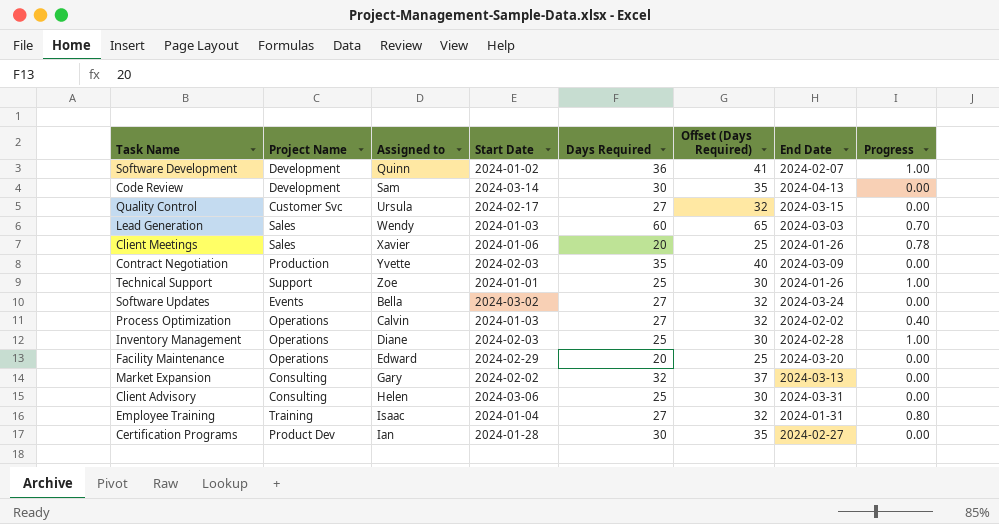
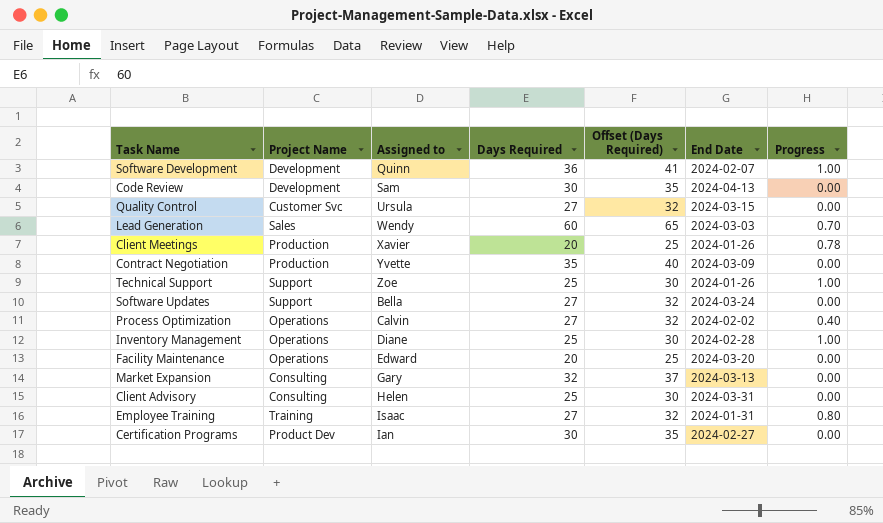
column Start Date | position: 4 -> none
Client Meetings | Project Name: Sales -> Production
Software Updates | Project Name: Events -> Support

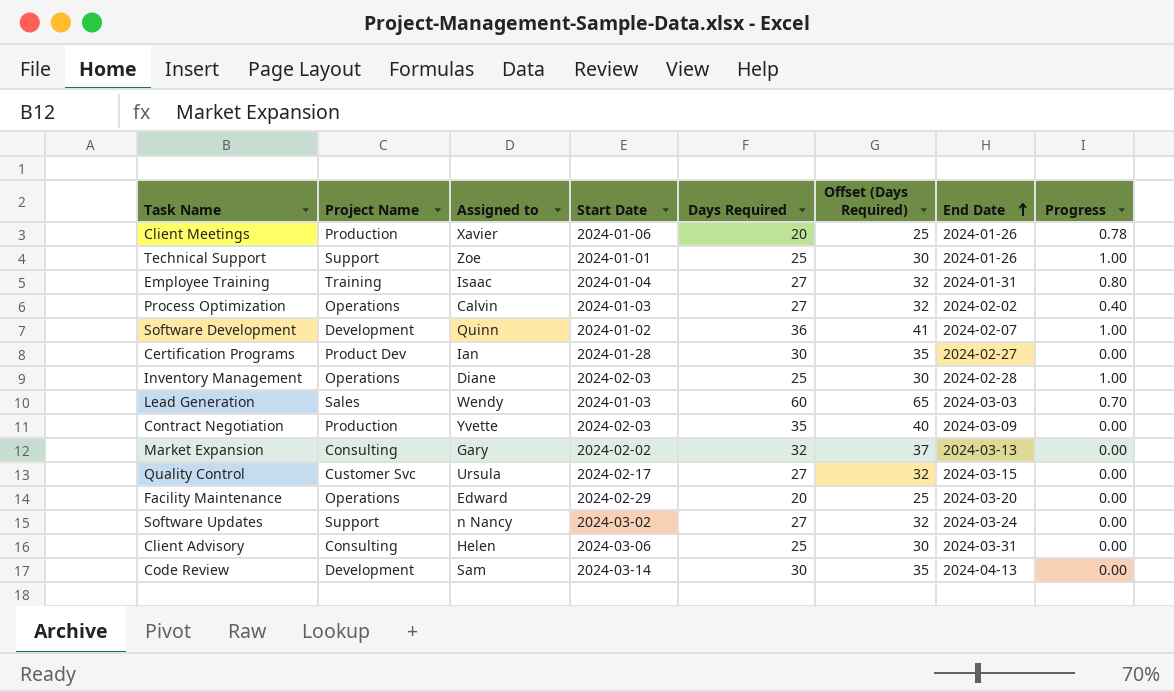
row order: none -> End Date ascending
column Start Date | position: none -> 4
Software Updates | Assigned to: Bella -> n Nancy

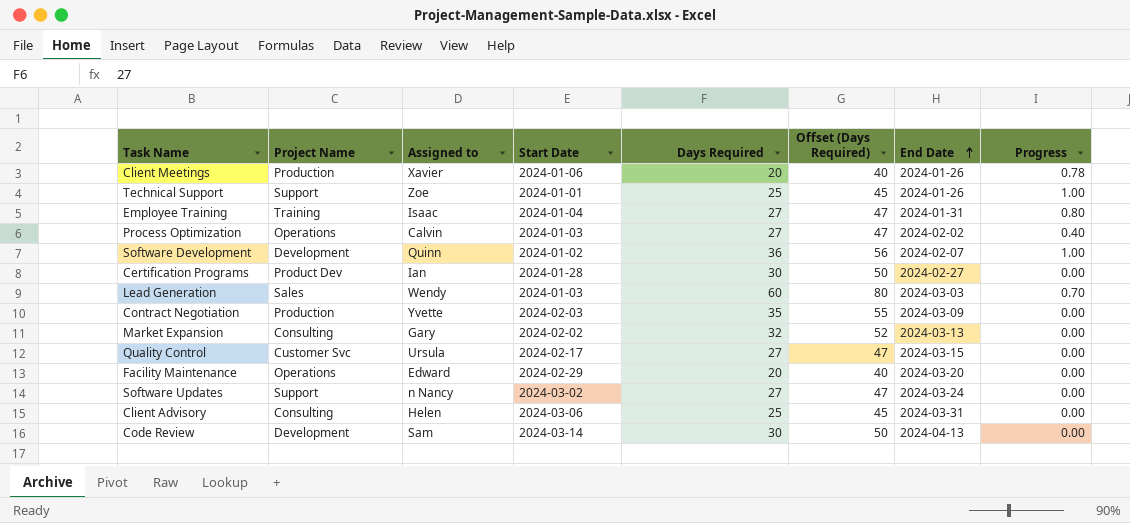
column Offset (Days Required) | formula: [Days Required] + 5 -> [Days Required] + 20
row Inventory Management: Operations | Diane | 2024-02-03 | 25 | 30 | 2024-02-28 | 1.00 -> none

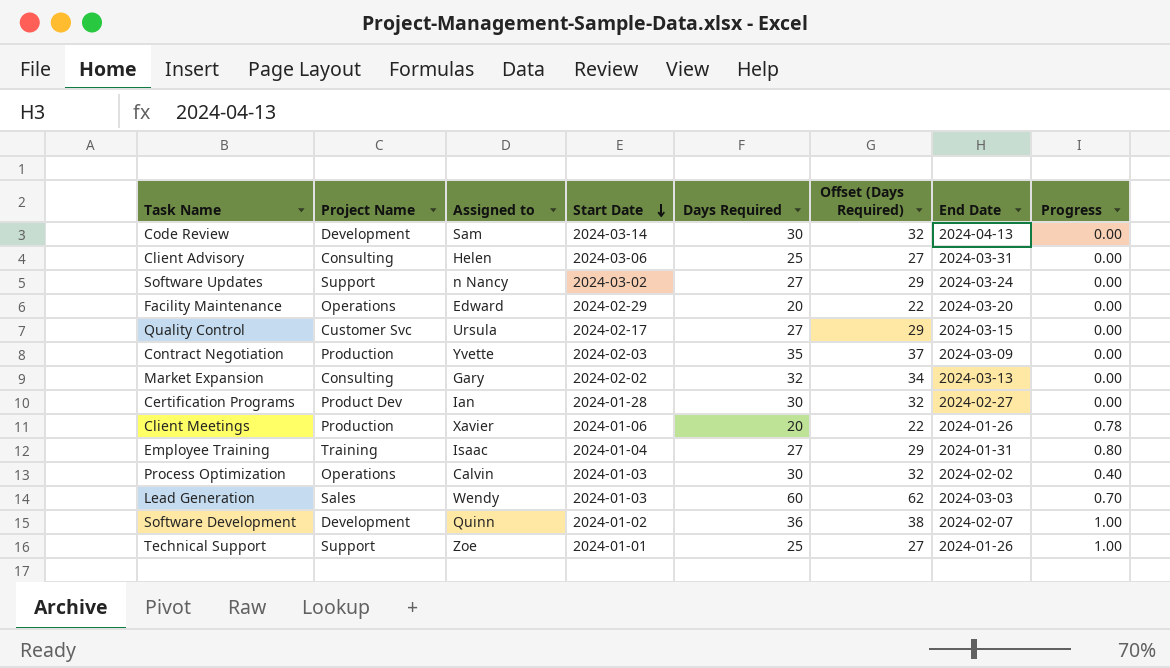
row order: End Date ascending -> Start Date descending
column Offset (Days Required) | formula: [Days Required] + 20 -> [Days Required] + 2
Process Optimization | Days Required: 27 -> 30

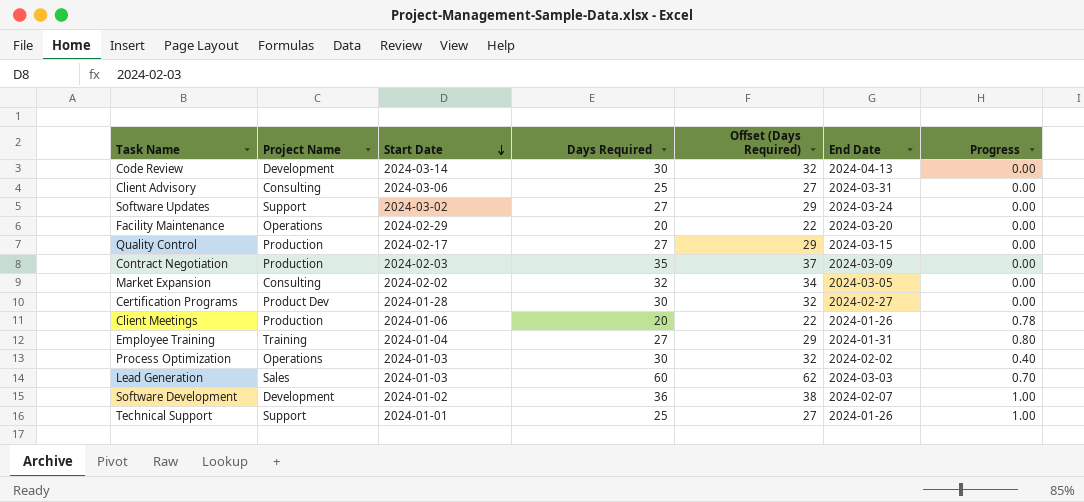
column Assigned to | position: 3 -> none
Quality Control | Project Name: Customer Svc -> Production
Market Expansion | End Date: 2024-03-13 -> 2024-03-05

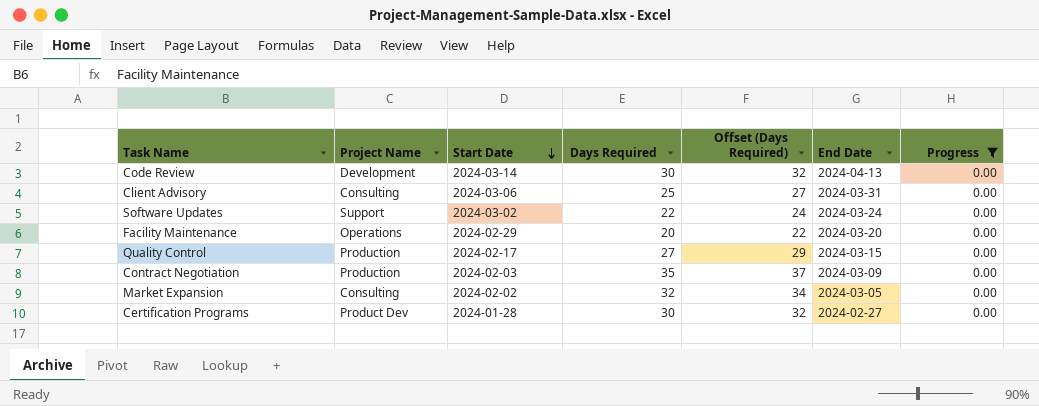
filter: none -> Progress = 0.00
Software Updates | Days Required: 27 -> 22
Software Updates | Offset (Days Required): 29 -> 24

